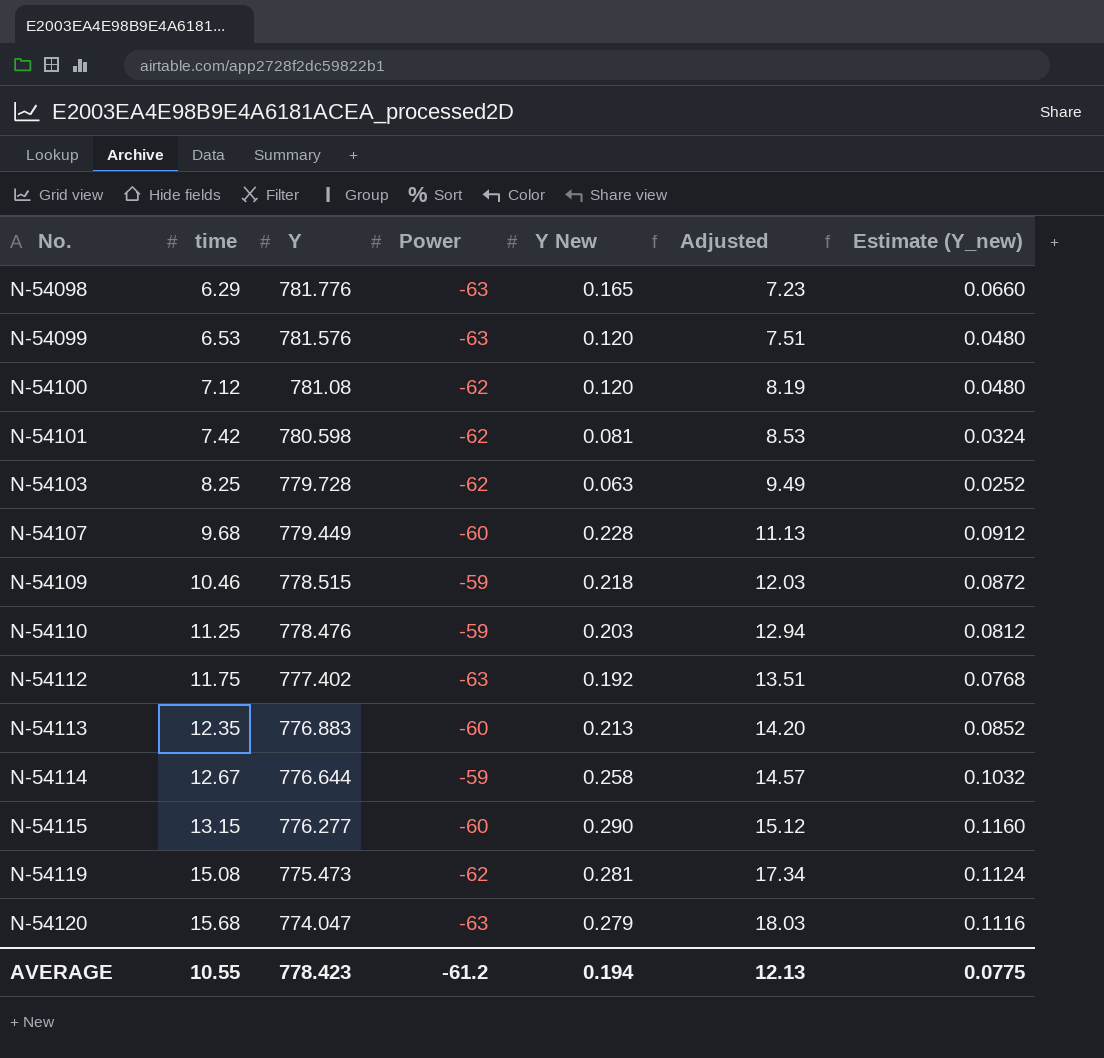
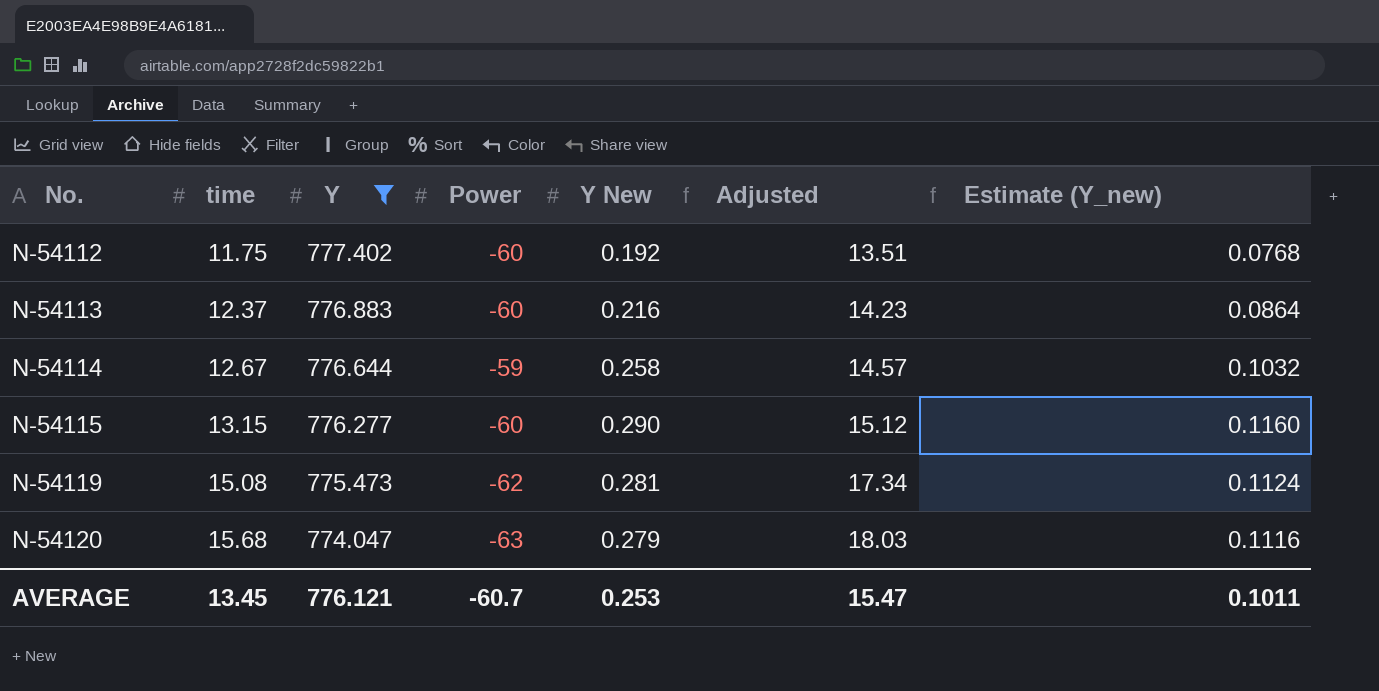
filter: none -> Y <= 777.402
N-54112 | Power: -63 -> -60
N-54113 | time: 12.35 -> 12.37
N-54113 | Y New: 0.213 -> 0.216
N-54113 | Adjusted: 14.20 -> 14.23
N-54113 | Estimate (Y_new): 0.0852 -> 0.0864
AVERAGE | time: 10.55 -> 13.45
AVERAGE | Y: 778.423 -> 776.121
AVERAGE | Power: -61.2 -> -60.7
AVERAGE | Y New: 0.194 -> 0.253
AVERAGE | Adjusted: 12.13 -> 15.47
AVERAGE | Estimate (Y_new): 0.0775 -> 0.1011

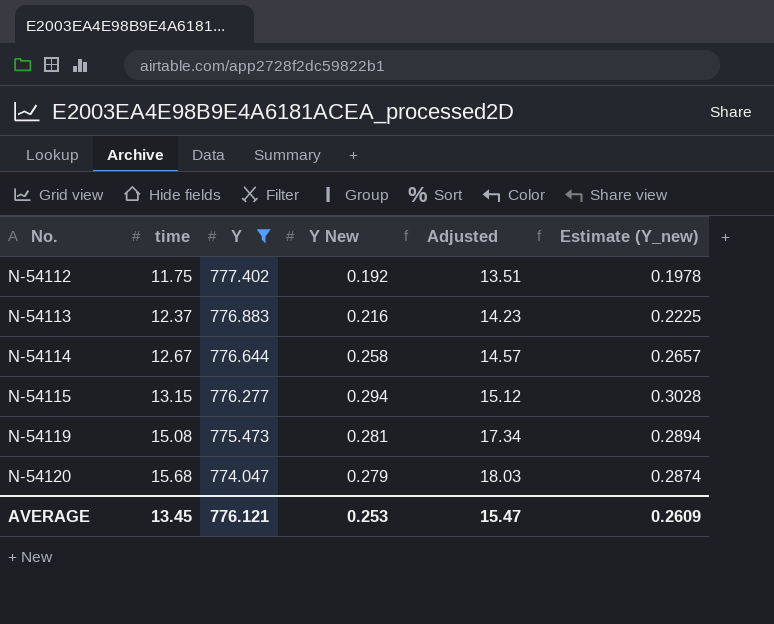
column Power | position: 4 -> none
column Estimate (Y_new) | formula: [Y New] * 0.4 -> [Y New] * 1.03
N-54115 | Y New: 0.290 -> 0.294
AVERAGE | Estimate (Y_new): 0.1011 -> 0.2609

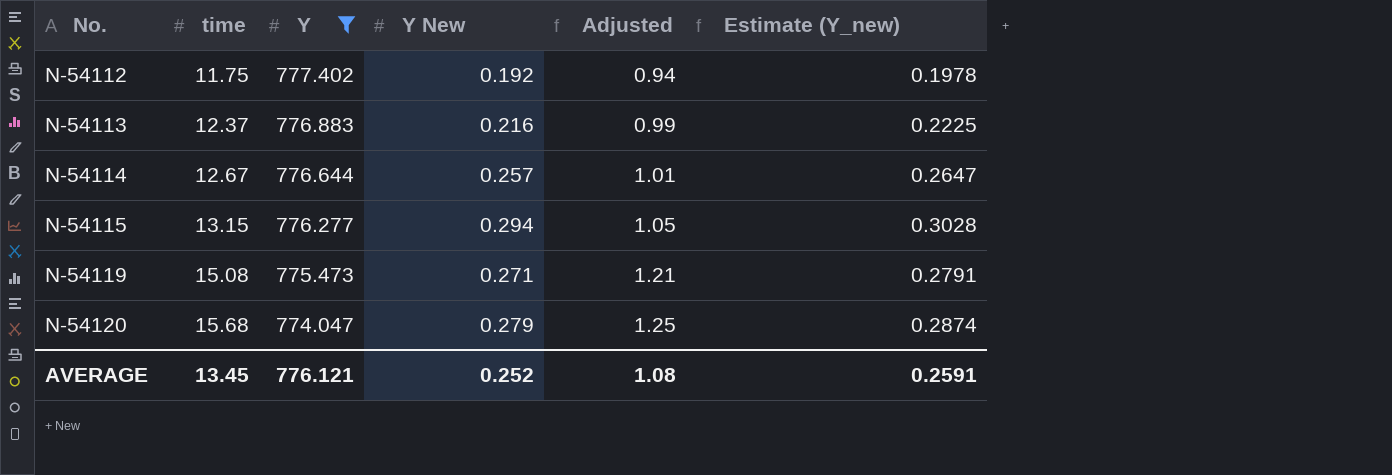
column Adjusted | formula: [time] * 1.15 -> [time] * 0.08
N-54114 | Y New: 0.258 -> 0.257
N-54114 | Estimate (Y_new): 0.2657 -> 0.2647
N-54119 | Y New: 0.281 -> 0.271
N-54119 | Estimate (Y_new): 0.2894 -> 0.2791
AVERAGE | Y New: 0.253 -> 0.252
AVERAGE | Adjusted: 15.47 -> 1.08
AVERAGE | Estimate (Y_new): 0.2609 -> 0.2591

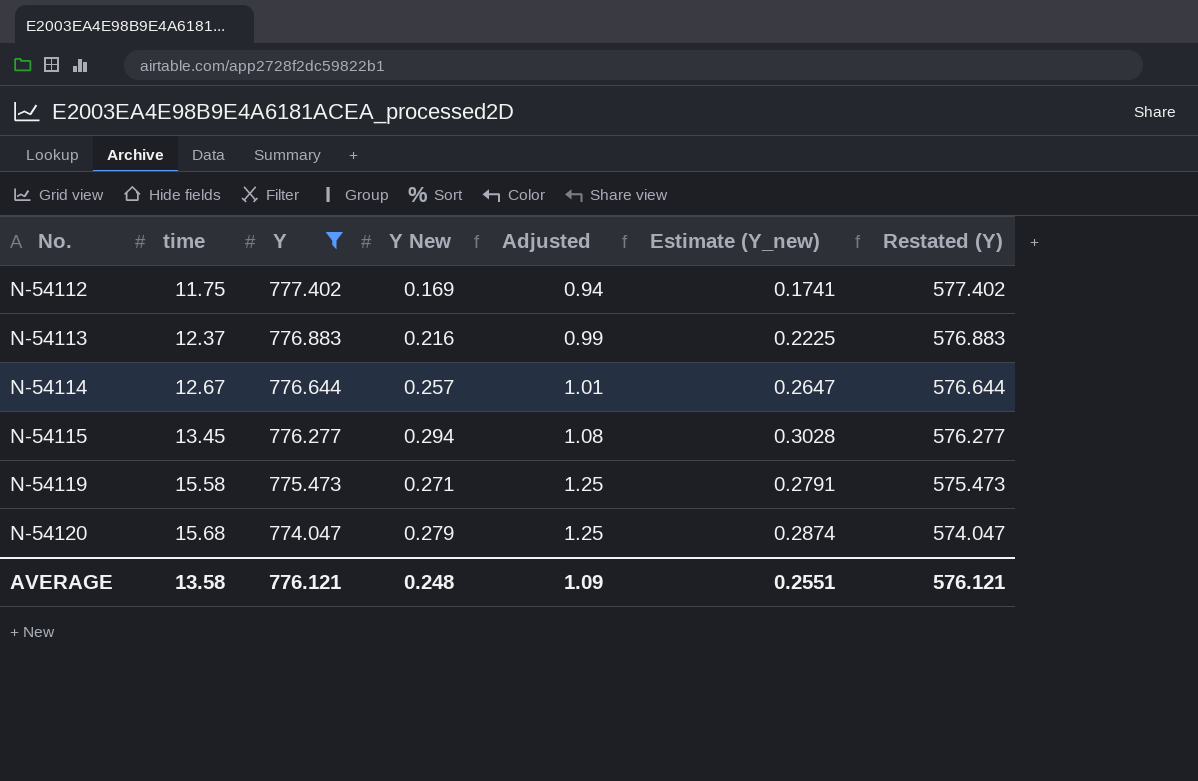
column Restated (Y) | formula: none -> [Y] - 200
N-54112 | Y New: 0.192 -> 0.169
N-54112 | Estimate (Y_new): 0.1978 -> 0.1741
N-54115 | time: 13.15 -> 13.45
N-54115 | Adjusted: 1.05 -> 1.08
N-54119 | time: 15.08 -> 15.58
N-54119 | Adjusted: 1.21 -> 1.25
AVERAGE | time: 13.45 -> 13.58
AVERAGE | Y New: 0.252 -> 0.248
AVERAGE | Adjusted: 1.08 -> 1.09
AVERAGE | Estimate (Y_new): 0.2591 -> 0.2551

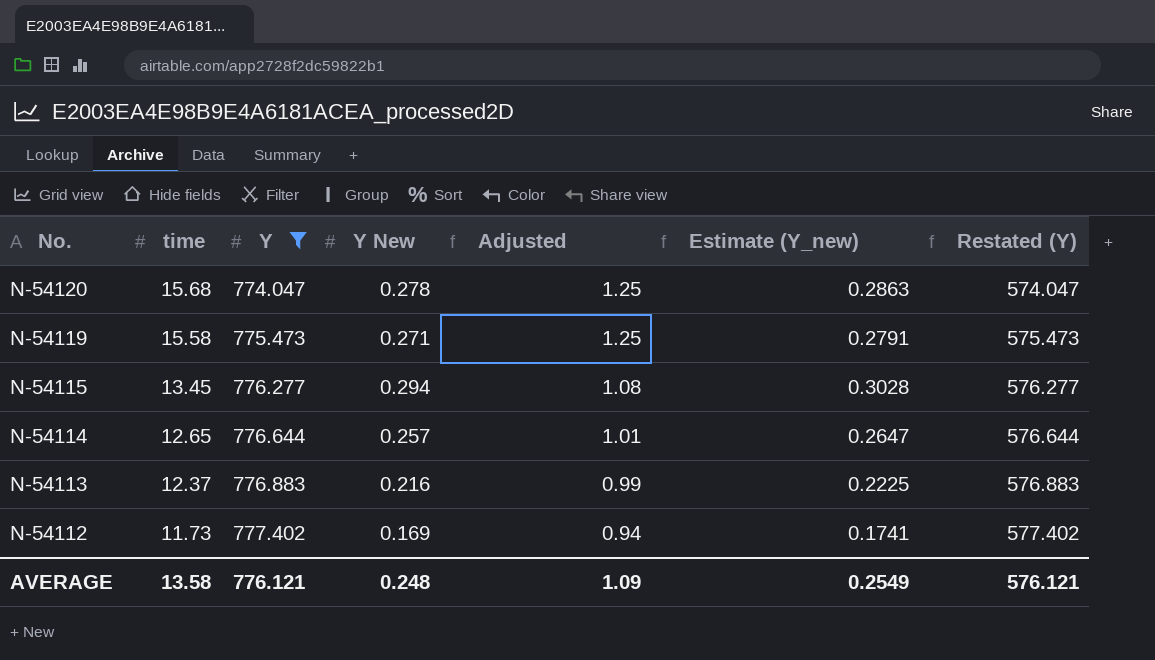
row order: No. ascending -> No. descending
N-54120 | Y New: 0.279 -> 0.278
N-54120 | Estimate (Y_new): 0.2874 -> 0.2863
N-54114 | time: 12.67 -> 12.65
N-54112 | time: 11.75 -> 11.73
AVERAGE | Estimate (Y_new): 0.2551 -> 0.2549

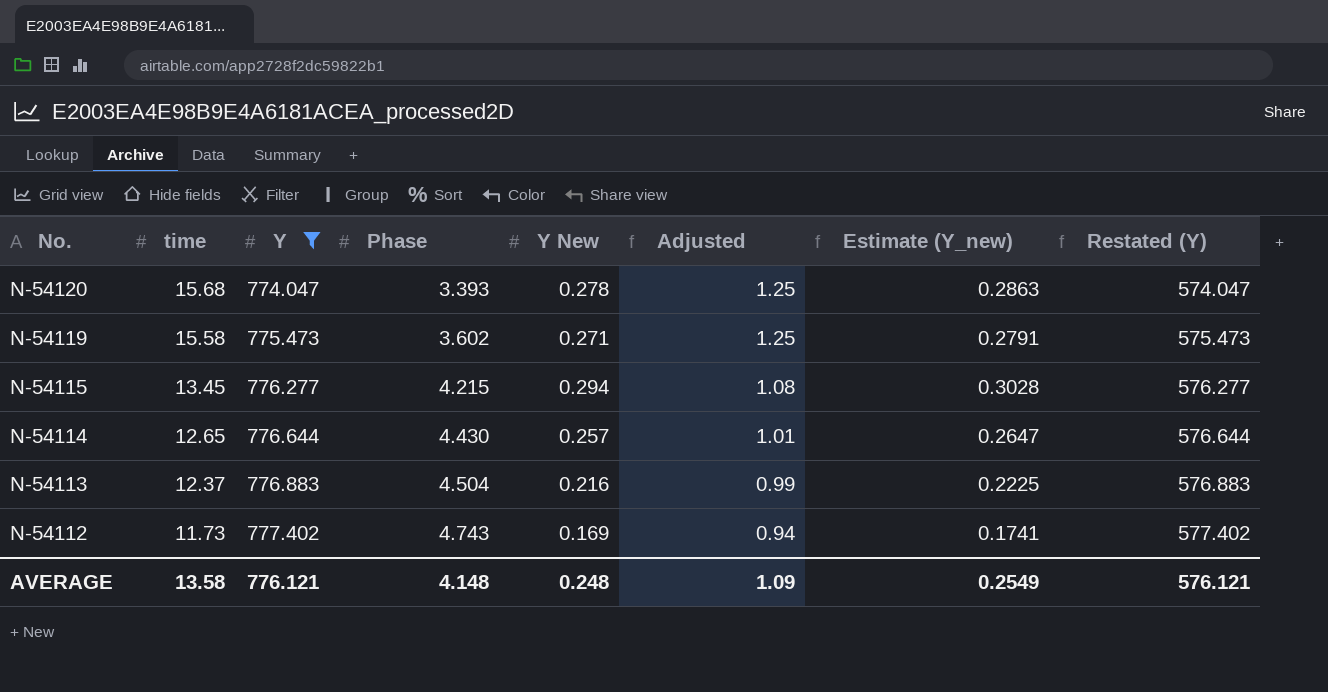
column Phase | position: none -> 4

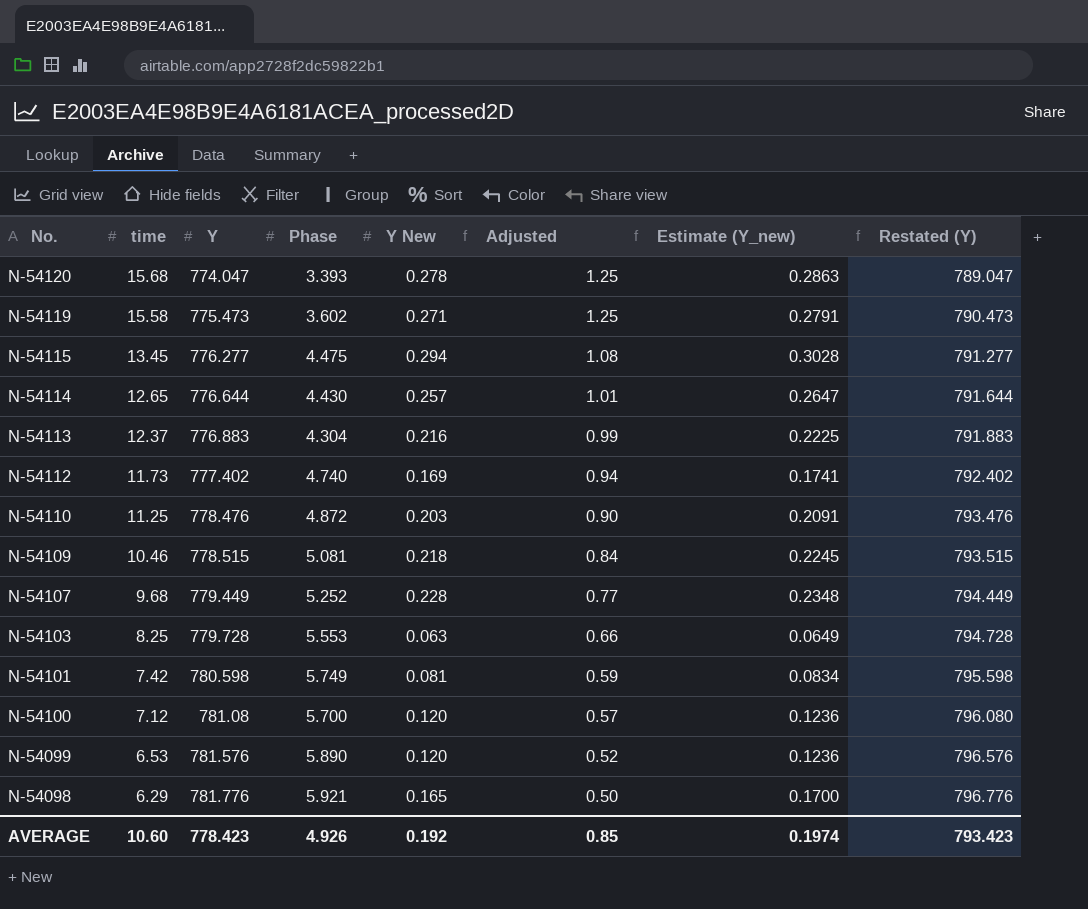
filter: Y <= 777.402 -> none
column Restated (Y) | formula: [Y] - 200 -> [Y] + 15
N-54115 | Phase: 4.215 -> 4.475
N-54113 | Phase: 4.504 -> 4.304
N-54112 | Phase: 4.743 -> 4.740
AVERAGE | time: 13.58 -> 10.60
AVERAGE | Y: 776.121 -> 778.423
AVERAGE | Phase: 4.148 -> 4.926
AVERAGE | Y New: 0.248 -> 0.192
AVERAGE | Adjusted: 1.09 -> 0.85
AVERAGE | Estimate (Y_new): 0.2549 -> 0.1974
AVERAGE | Restated (Y): 576.121 -> 793.423

